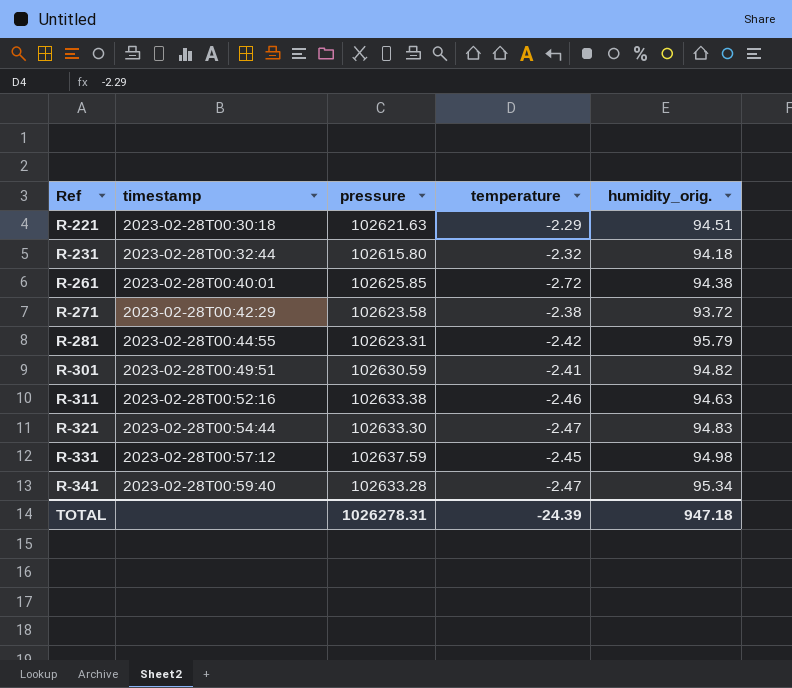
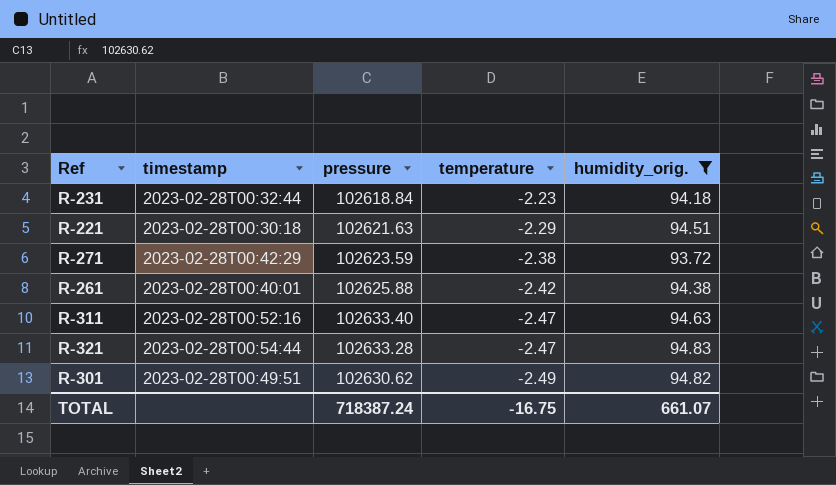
filter: none -> humidity_orig. <= 94.83
row order: Ref ascending -> temperature descending
R-231 | pressure: 102615.80 -> 102618.84
R-231 | temperature: -2.32 -> -2.23
R-271 | pressure: 102623.58 -> 102623.59
R-261 | pressure: 102625.85 -> 102625.88
R-261 | temperature: -2.72 -> -2.42
R-311 | pressure: 102633.38 -> 102633.40
R-311 | temperature: -2.46 -> -2.47
R-321 | pressure: 102633.30 -> 102633.28
R-301 | pressure: 102630.59 -> 102630.62
R-301 | temperature: -2.41 -> -2.49
TOTAL | pressure: 1026278.31 -> 718387.24
TOTAL | temperature: -24.39 -> -16.75
TOTAL | humidity_orig.: 947.18 -> 661.07

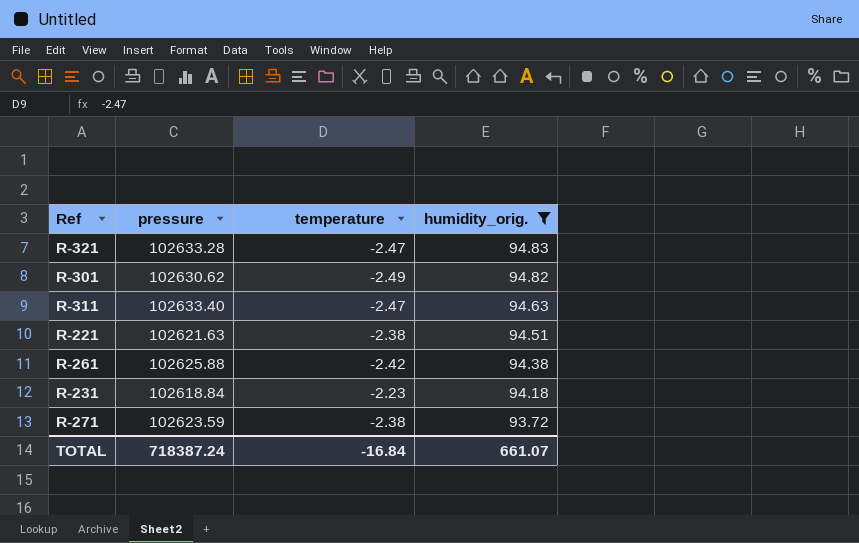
row order: temperature descending -> humidity_orig. descending
column timestamp | position: 2 -> none
R-221 | temperature: -2.29 -> -2.38
TOTAL | temperature: -16.75 -> -16.84

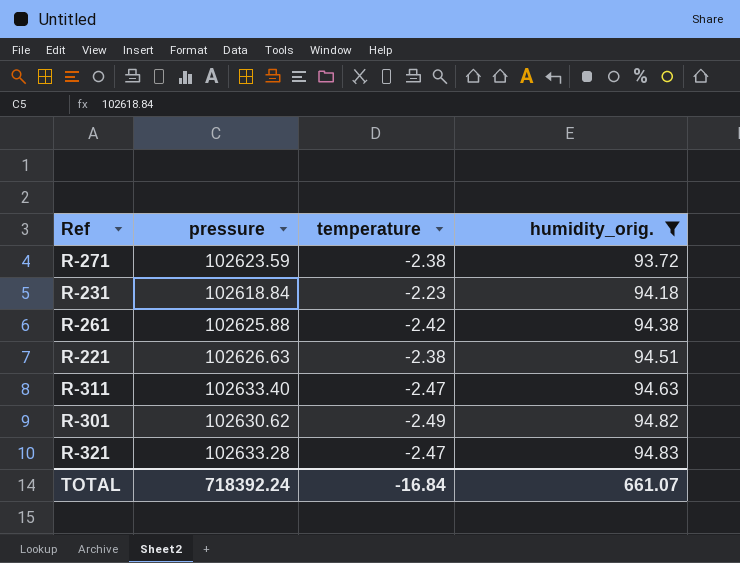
row order: humidity_orig. descending -> humidity_orig. ascending
R-221 | pressure: 102621.63 -> 102626.63
TOTAL | pressure: 718387.24 -> 718392.24

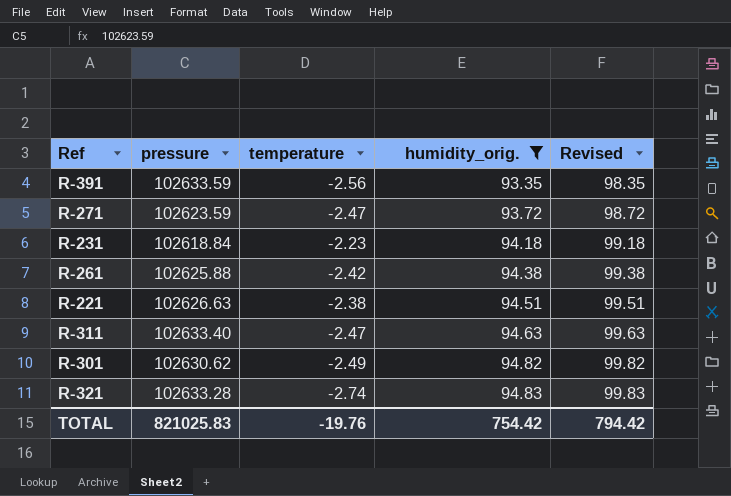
column Revised | formula: none -> [humidity_orig.] + 5
row R-391: none -> 102633.59 | -2.56 | 93.35 | 98.35
R-271 | temperature: -2.38 -> -2.47
R-321 | temperature: -2.47 -> -2.74
TOTAL | pressure: 718392.24 -> 821025.83
TOTAL | temperature: -16.84 -> -19.76
TOTAL | humidity_orig.: 661.07 -> 754.42

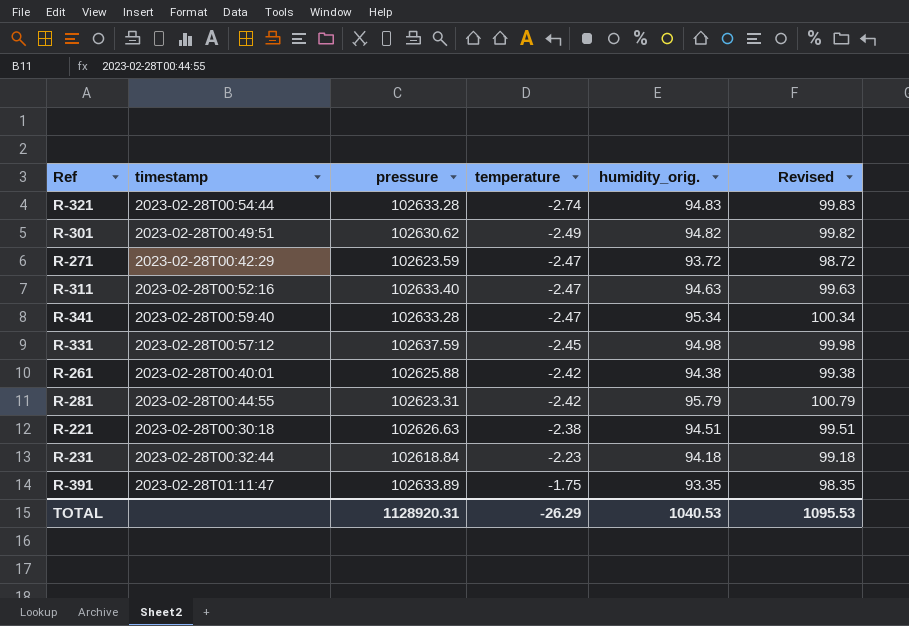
filter: humidity_orig. <= 94.83 -> none
row order: humidity_orig. ascending -> temperature ascending
column timestamp | position: none -> 2
R-391 | pressure: 102633.59 -> 102633.89
R-391 | temperature: -2.56 -> -1.75
TOTAL | pressure: 821025.83 -> 1128920.31
TOTAL | temperature: -19.76 -> -26.29
TOTAL | humidity_orig.: 754.42 -> 1040.53
TOTAL | Revised: 794.42 -> 1095.53

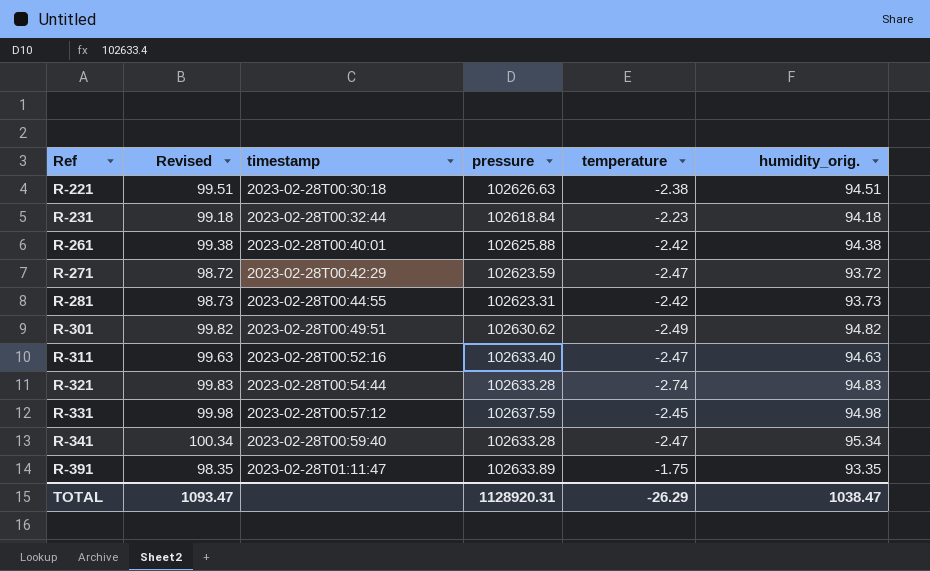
row order: temperature ascending -> Ref ascending
column Revised | position: 6 -> 2
R-281 | Revised: 100.79 -> 98.73
R-281 | humidity_orig.: 95.79 -> 93.73
TOTAL | Revised: 1095.53 -> 1093.47
TOTAL | humidity_orig.: 1040.53 -> 1038.47

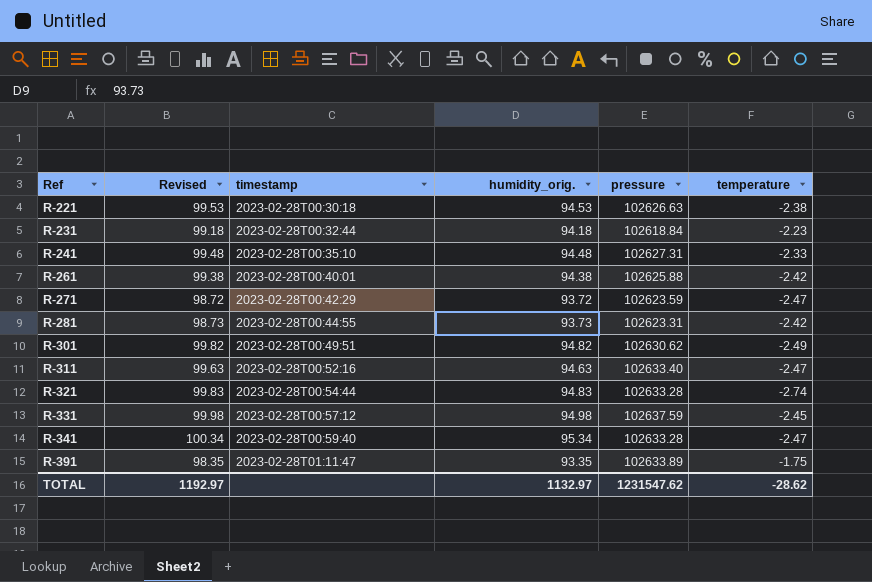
column humidity_orig. | position: 6 -> 4
R-221 | Revised: 99.51 -> 99.53
R-221 | humidity_orig.: 94.51 -> 94.53
row R-241: none -> 99.48 | 2023-02-28T00:35:10 | 94.48 | 102627.31 | -2.33
TOTAL | Revised: 1093.47 -> 1192.97
TOTAL | humidity_orig.: 1038.47 -> 1132.97
TOTAL | pressure: 1128920.31 -> 1231547.62
TOTAL | temperature: -26.29 -> -28.62

